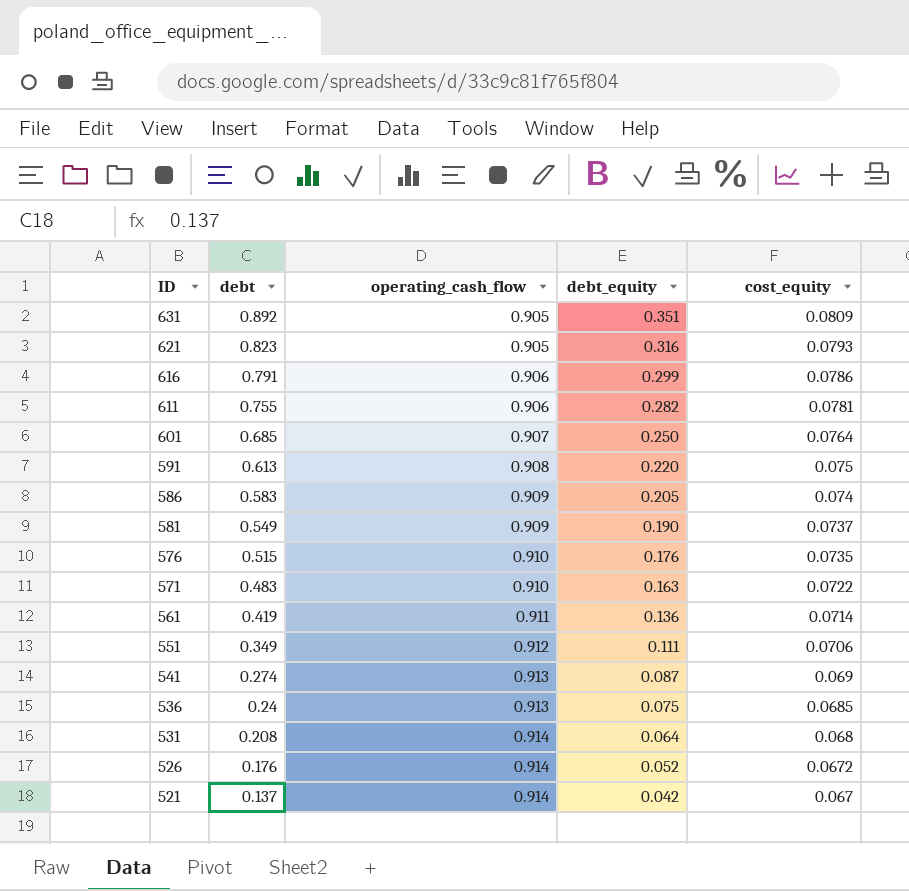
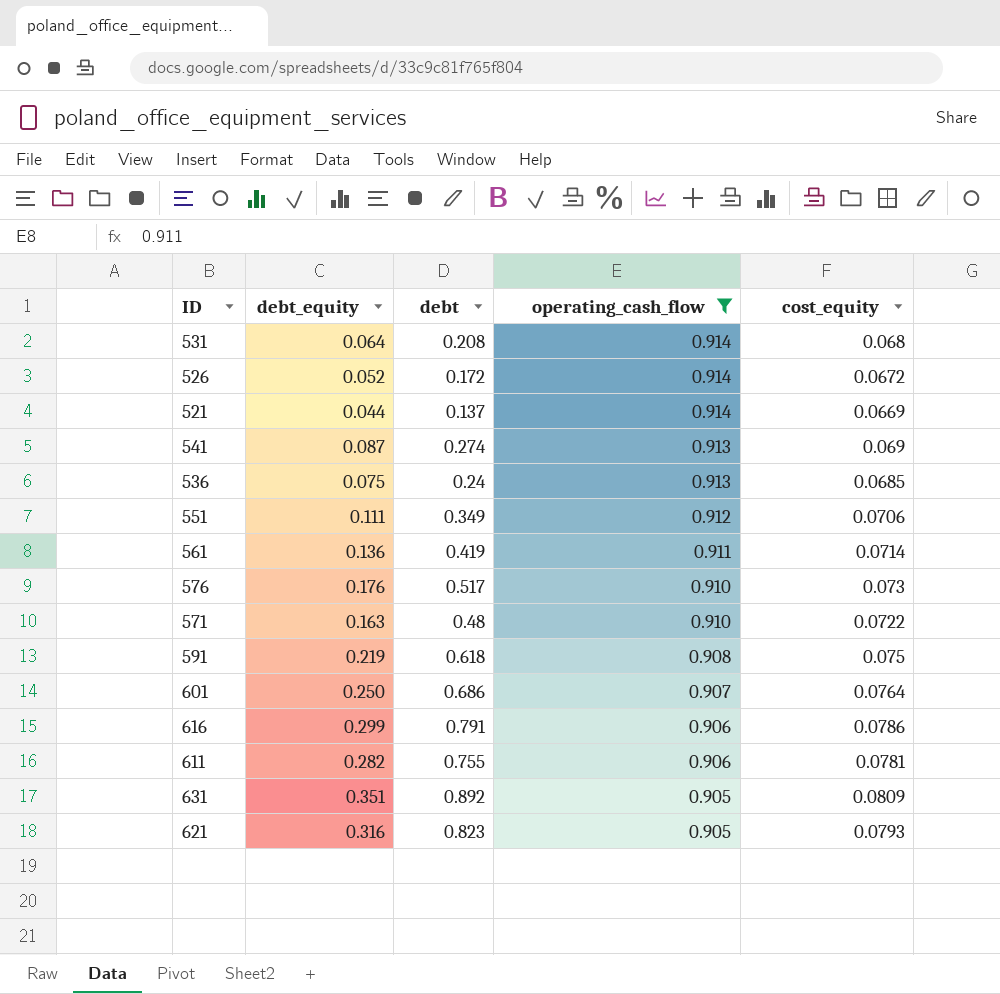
filter: none -> operating_cash_flow != 0.909
row order: ID descending -> operating_cash_flow descending
column debt_equity | position: 4 -> 2
526 | debt: 0.176 -> 0.172
521 | debt_equity: 0.042 -> 0.044
521 | cost_equity: 0.067 -> 0.0669
576 | debt: 0.515 -> 0.517
576 | cost_equity: 0.0735 -> 0.073
571 | debt: 0.483 -> 0.48
591 | debt_equity: 0.220 -> 0.219
591 | debt: 0.613 -> 0.618
601 | debt: 0.685 -> 0.686

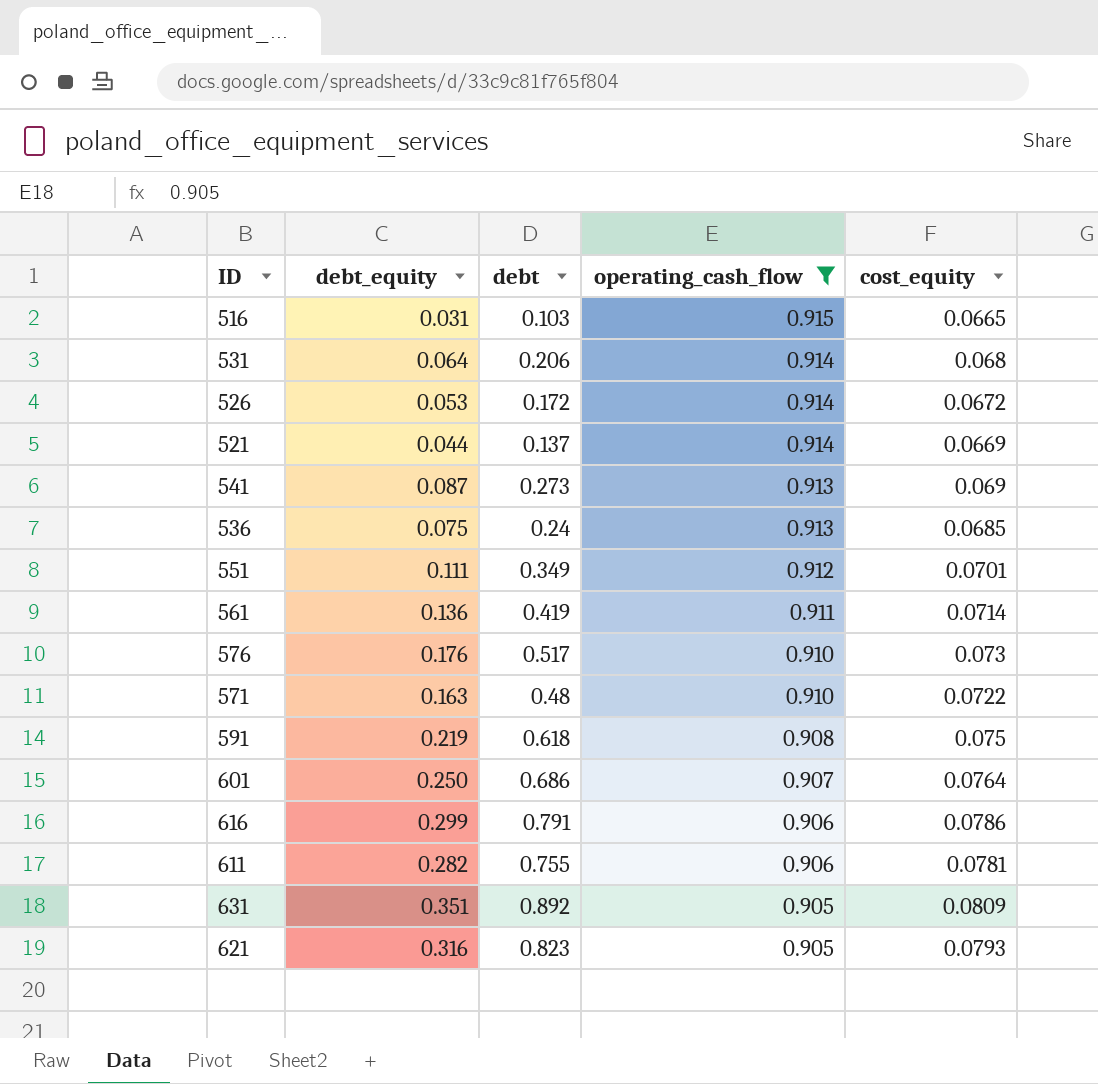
row 516: none -> 0.031 | 0.103 | 0.915 | 0.0665
531 | debt: 0.208 -> 0.206
526 | debt_equity: 0.052 -> 0.053
541 | debt: 0.274 -> 0.273
551 | cost_equity: 0.0706 -> 0.0701

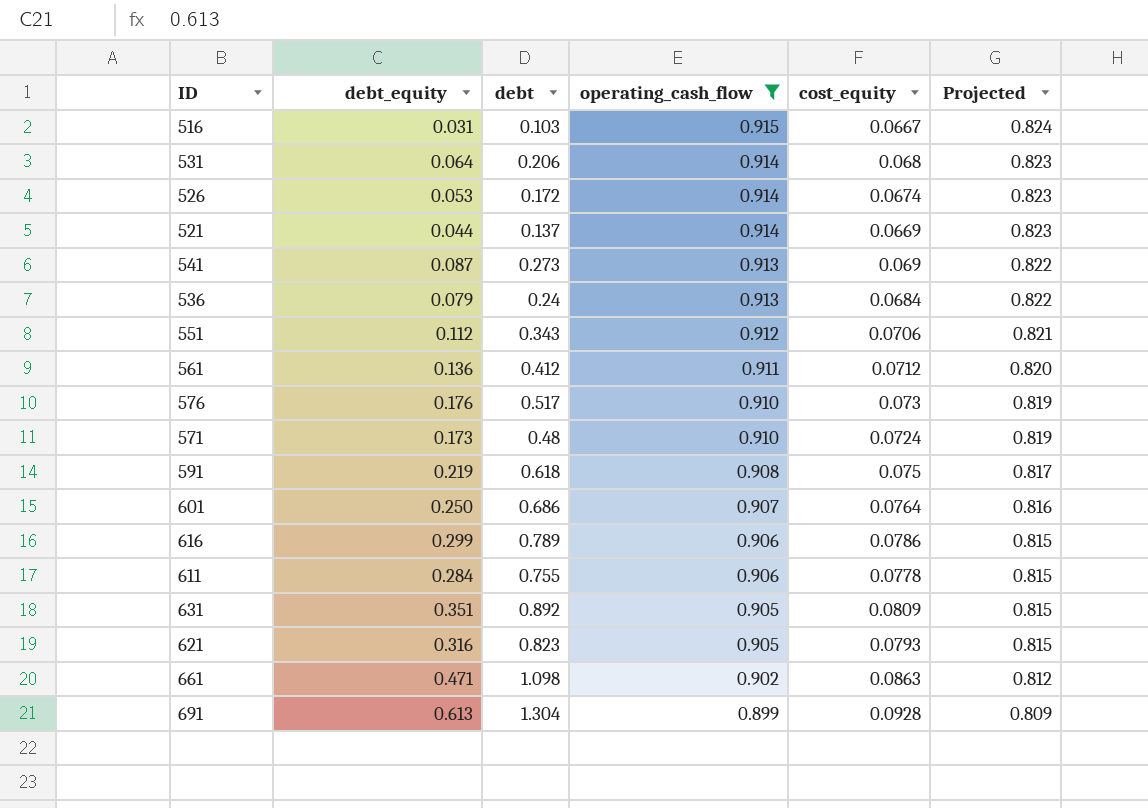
column Projected | formula: none -> [operating_cash_flow] * 0.9
516 | cost_equity: 0.0665 -> 0.0667
526 | cost_equity: 0.0672 -> 0.0674
536 | debt_equity: 0.075 -> 0.079
536 | cost_equity: 0.0685 -> 0.0684
551 | debt_equity: 0.111 -> 0.112
551 | debt: 0.349 -> 0.343
551 | cost_equity: 0.0701 -> 0.0706
561 | debt: 0.419 -> 0.412
561 | cost_equity: 0.0714 -> 0.0712
571 | debt_equity: 0.163 -> 0.173
571 | cost_equity: 0.0722 -> 0.0724
616 | debt: 0.791 -> 0.789
611 | debt_equity: 0.282 -> 0.284
611 | cost_equity: 0.0781 -> 0.0778
row 661: none -> 0.471 | 1.098 | 0.902 | 0.0863 | 0.812
row 691: none -> 0.613 | 1.304 | 0.899 | 0.0928 | 0.809

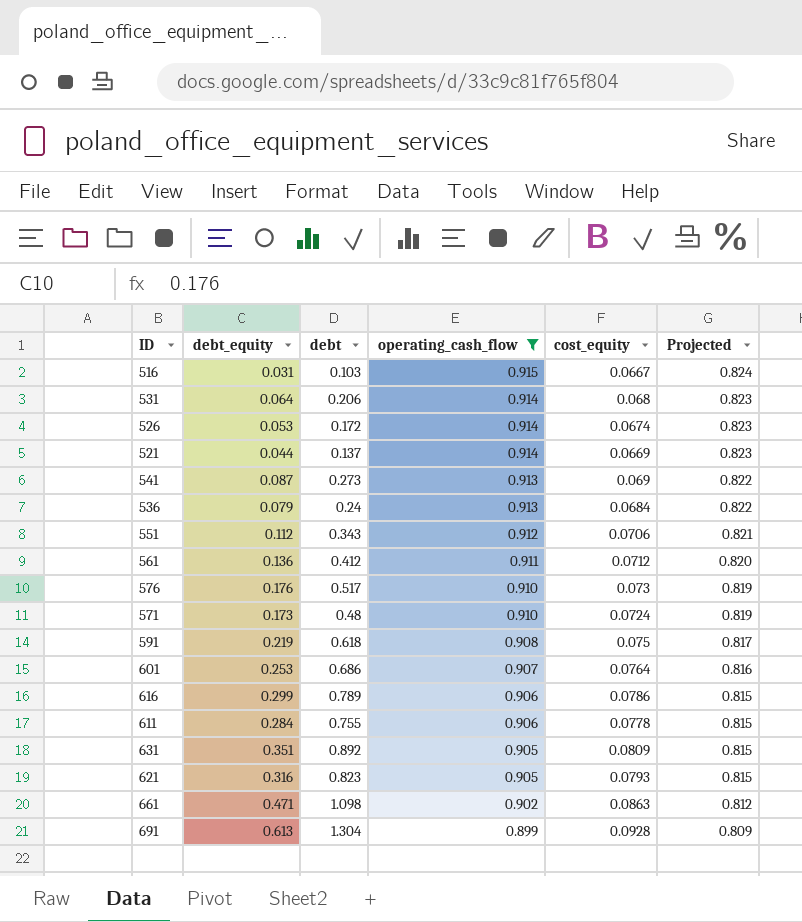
601 | debt_equity: 0.250 -> 0.253

